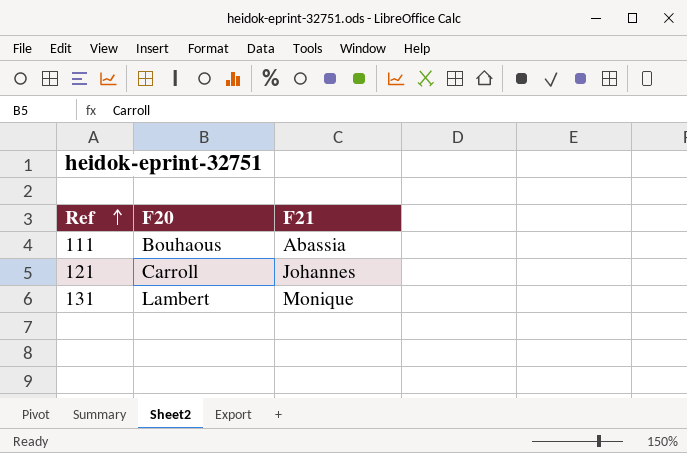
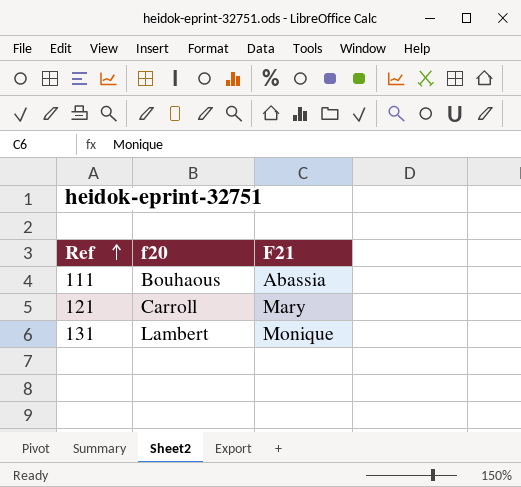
column name: F20 -> f20
121 | F21: Johannes -> Mary

